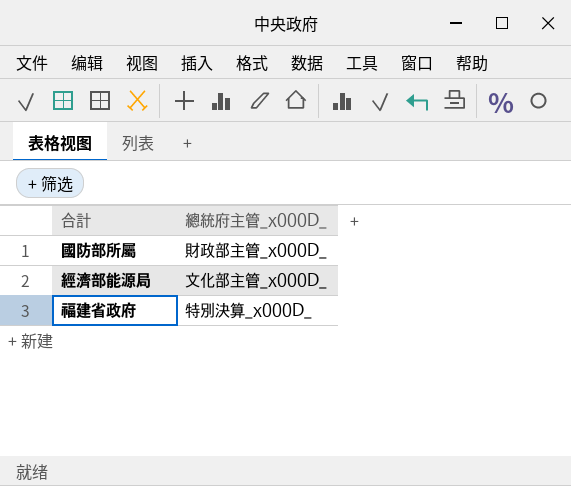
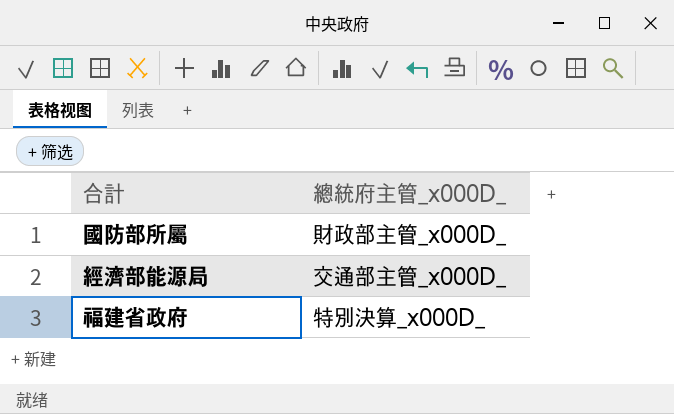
經濟部能源局 | 總統府主管_x000D_: 文化部主管_x000D_ -> 交通部主管_x000D_

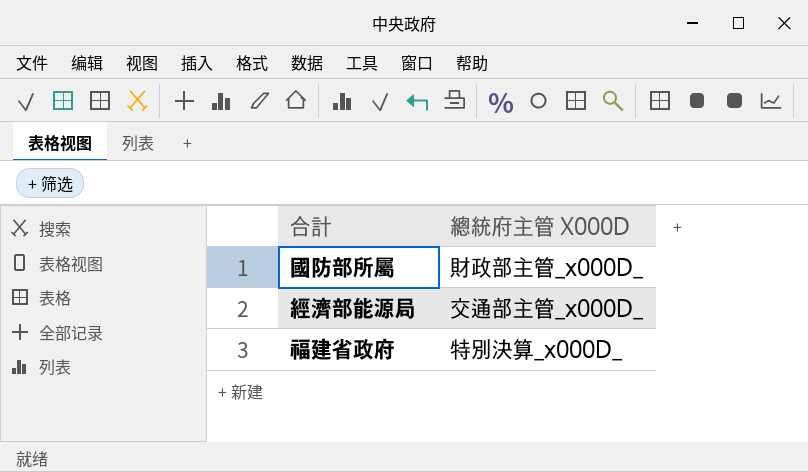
column name: 總統府主管_x000D_ -> 總統府主管 X000D

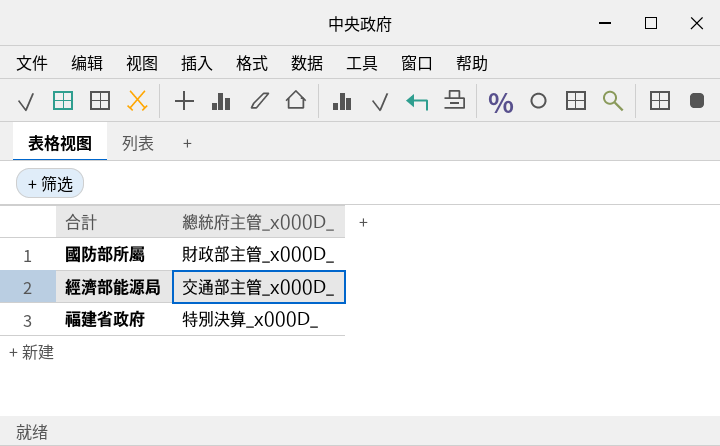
column name: 總統府主管 X000D -> 總統府主管_x000D_

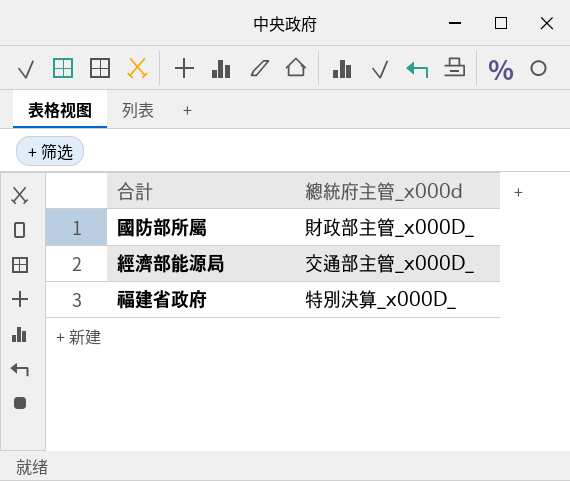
column name: 總統府主管_x000D_ -> 總統府主管_x000d

